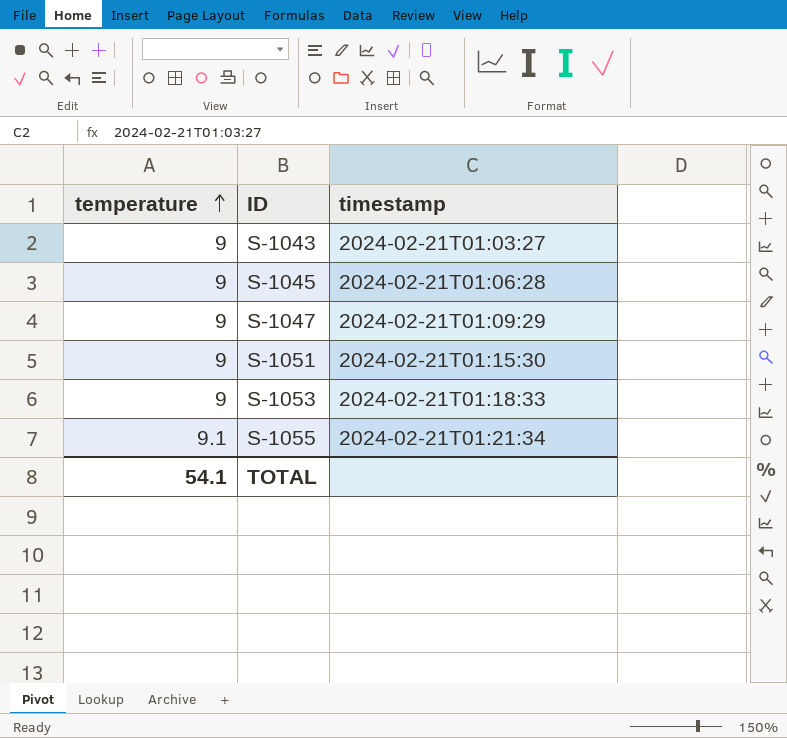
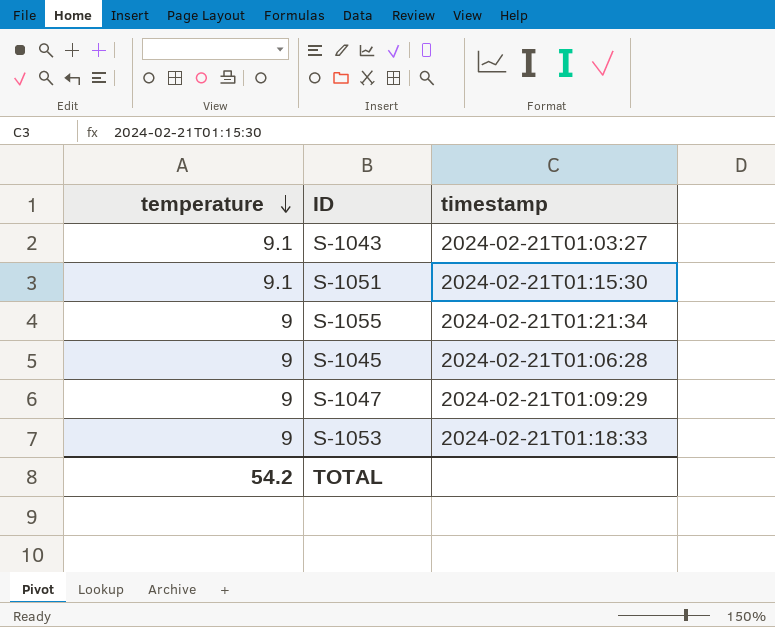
row order: temperature ascending -> temperature descending
S-1043 | temperature: 9 -> 9.1
S-1051 | temperature: 9 -> 9.1
S-1055 | temperature: 9.1 -> 9
TOTAL | temperature: 54.1 -> 54.2

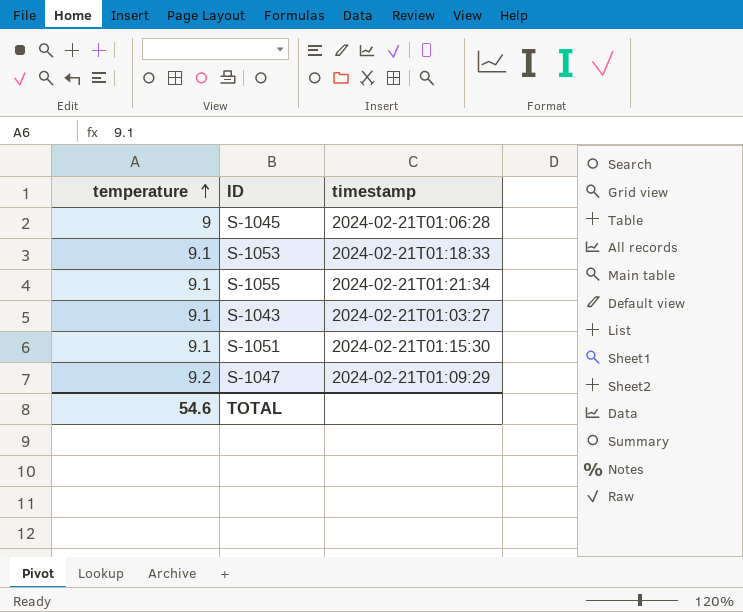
row order: temperature descending -> temperature ascending
S-1053 | temperature: 9 -> 9.1
S-1055 | temperature: 9 -> 9.1
S-1047 | temperature: 9 -> 9.2
TOTAL | temperature: 54.2 -> 54.6

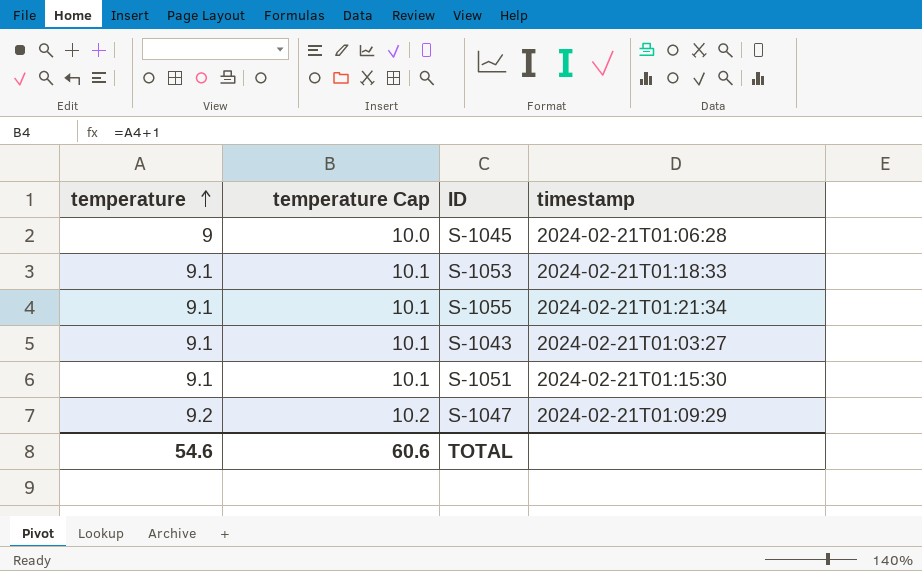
column temperature Cap | formula: none -> [temperature] + 1

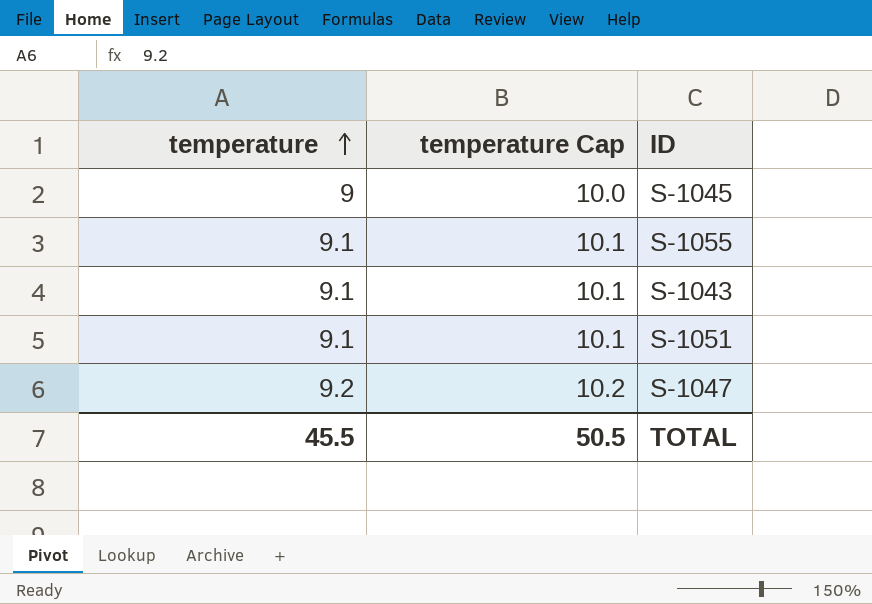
column timestamp | position: 4 -> none
row S-1053: 9.1 | 10.1 | 2024-02-21T01:18:33 -> none
TOTAL | temperature: 54.6 -> 45.5
TOTAL | temperature Cap: 60.6 -> 50.5

